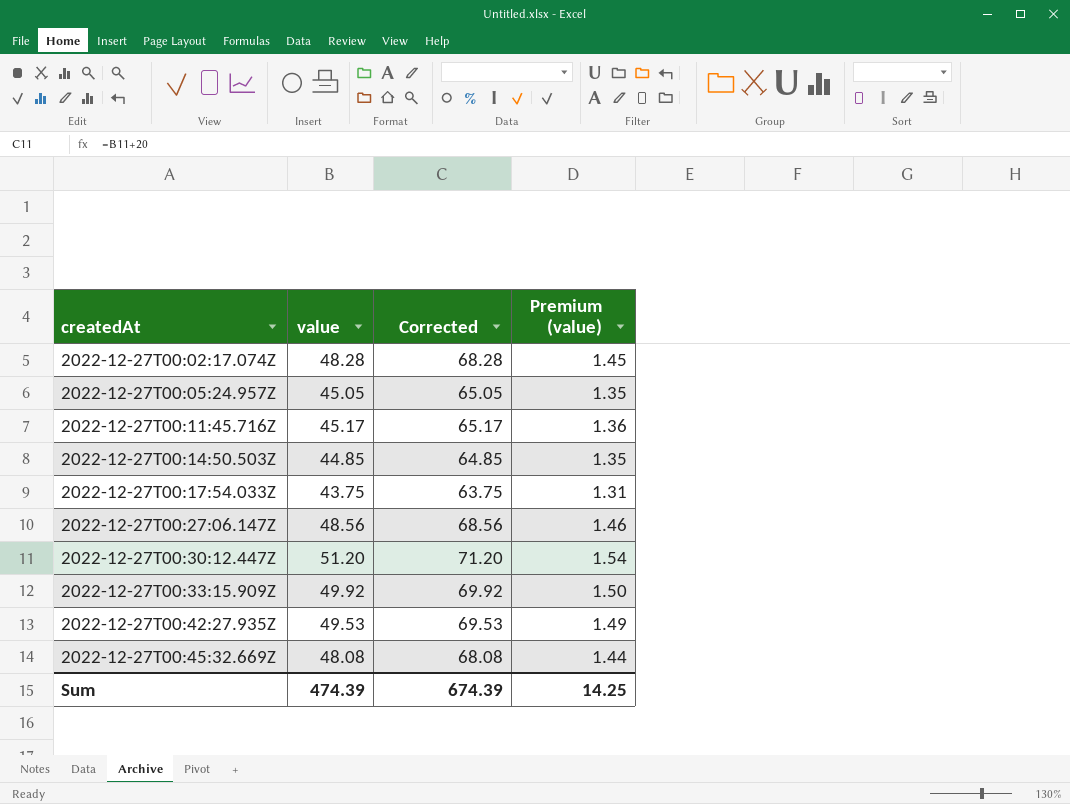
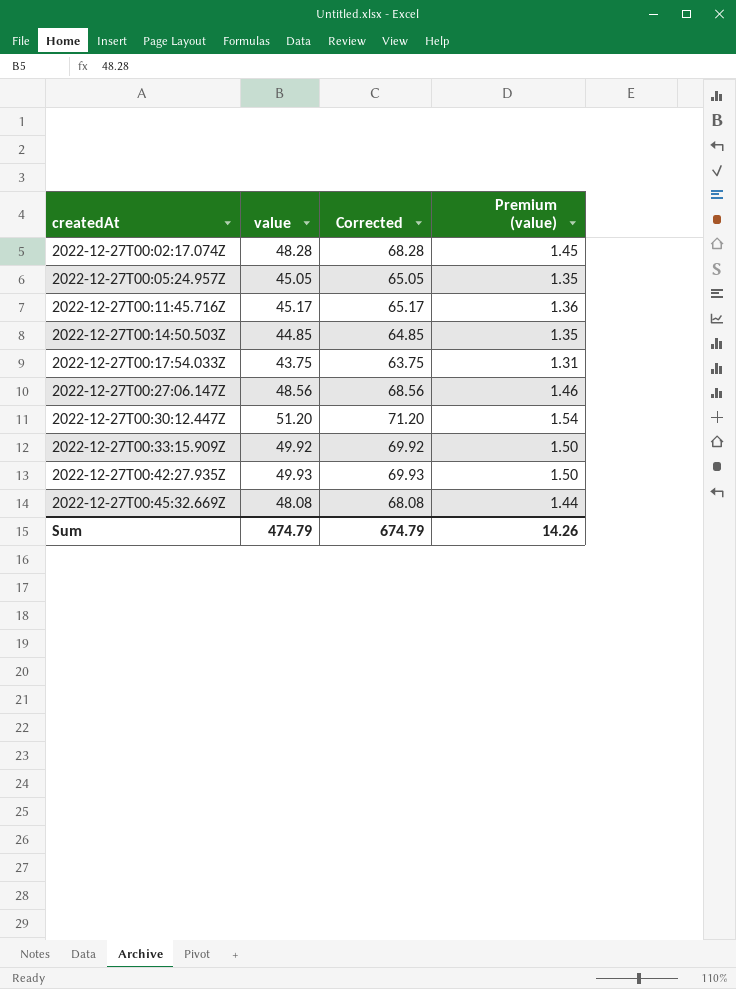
2022-12-27T00:42:27.935Z | value: 49.53 -> 49.93
2022-12-27T00:42:27.935Z | Corrected: 69.53 -> 69.93
2022-12-27T00:42:27.935Z | Premium (value): 1.49 -> 1.50
Sum | value: 474.39 -> 474.79
Sum | Corrected: 674.39 -> 674.79
Sum | Premium (value): 14.25 -> 14.26

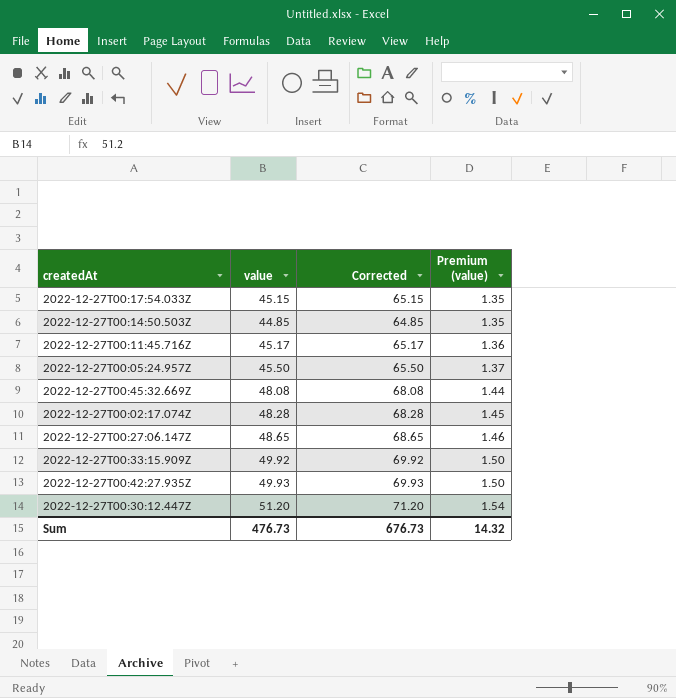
row order: createdAt ascending -> Premium (value) ascending
2022-12-27T00:17:54.033Z | value: 43.75 -> 45.15
2022-12-27T00:17:54.033Z | Corrected: 63.75 -> 65.15
2022-12-27T00:17:54.033Z | Premium (value): 1.31 -> 1.35
2022-12-27T00:05:24.957Z | value: 45.05 -> 45.50
2022-12-27T00:05:24.957Z | Corrected: 65.05 -> 65.50
2022-12-27T00:05:24.957Z | Premium (value): 1.35 -> 1.37
2022-12-27T00:27:06.147Z | value: 48.56 -> 48.65
2022-12-27T00:27:06.147Z | Corrected: 68.56 -> 68.65
Sum | value: 474.79 -> 476.73
Sum | Corrected: 674.79 -> 676.73
Sum | Premium (value): 14.26 -> 14.32

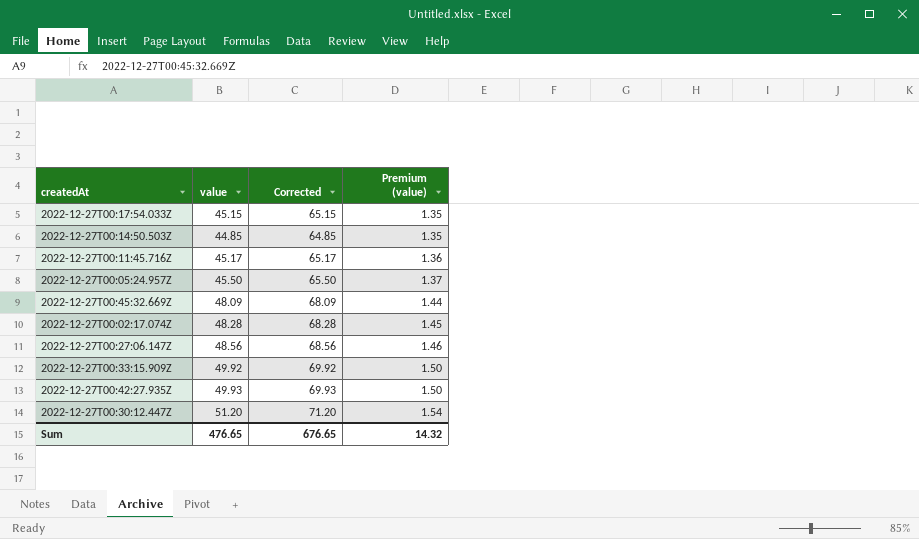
2022-12-27T00:45:32.669Z | value: 48.08 -> 48.09
2022-12-27T00:45:32.669Z | Corrected: 68.08 -> 68.09
2022-12-27T00:27:06.147Z | value: 48.65 -> 48.56
2022-12-27T00:27:06.147Z | Corrected: 68.65 -> 68.56
Sum | value: 476.73 -> 476.65
Sum | Corrected: 676.73 -> 676.65

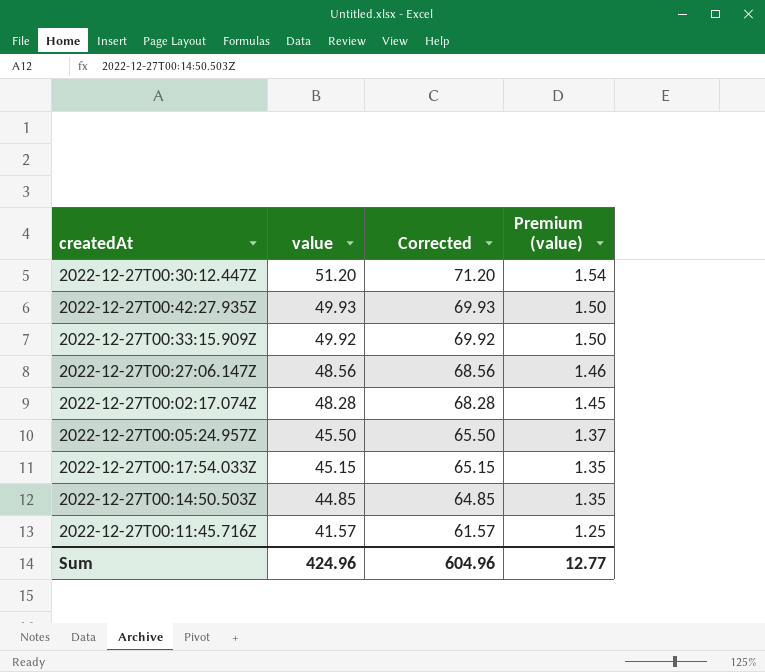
row order: Premium (value) ascending -> value descending
row 2022-12-27T00:45:32.669Z: 48.09 | 68.09 | 1.44 -> none
2022-12-27T00:11:45.716Z | value: 45.17 -> 41.57
2022-12-27T00:11:45.716Z | Corrected: 65.17 -> 61.57
2022-12-27T00:11:45.716Z | Premium (value): 1.36 -> 1.25
Sum | value: 476.65 -> 424.96
Sum | Corrected: 676.65 -> 604.96
Sum | Premium (value): 14.32 -> 12.77

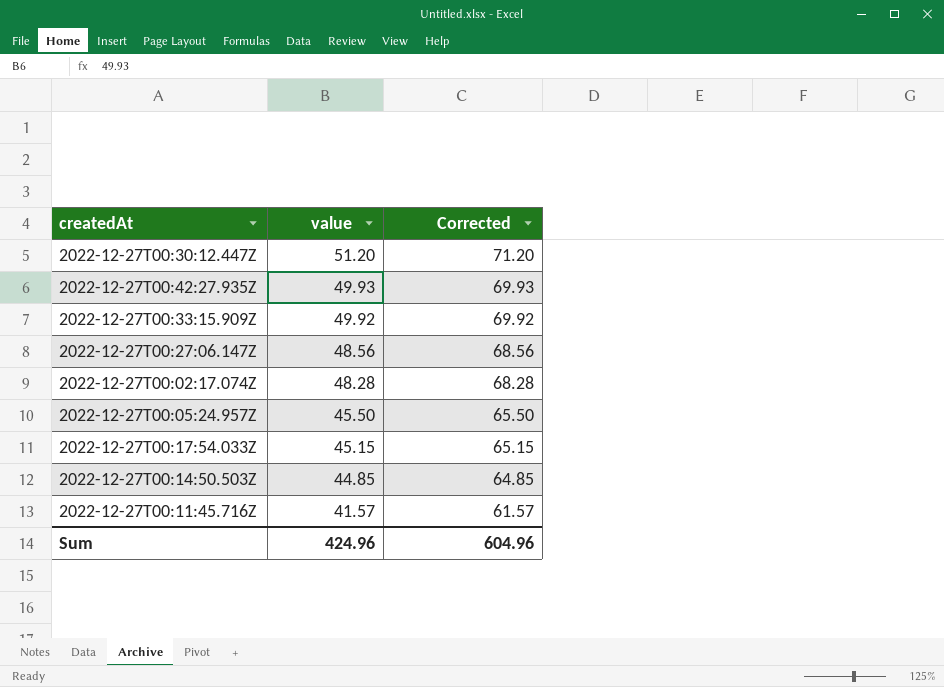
column Premium (value) | formula: [value] * 0.03 -> none

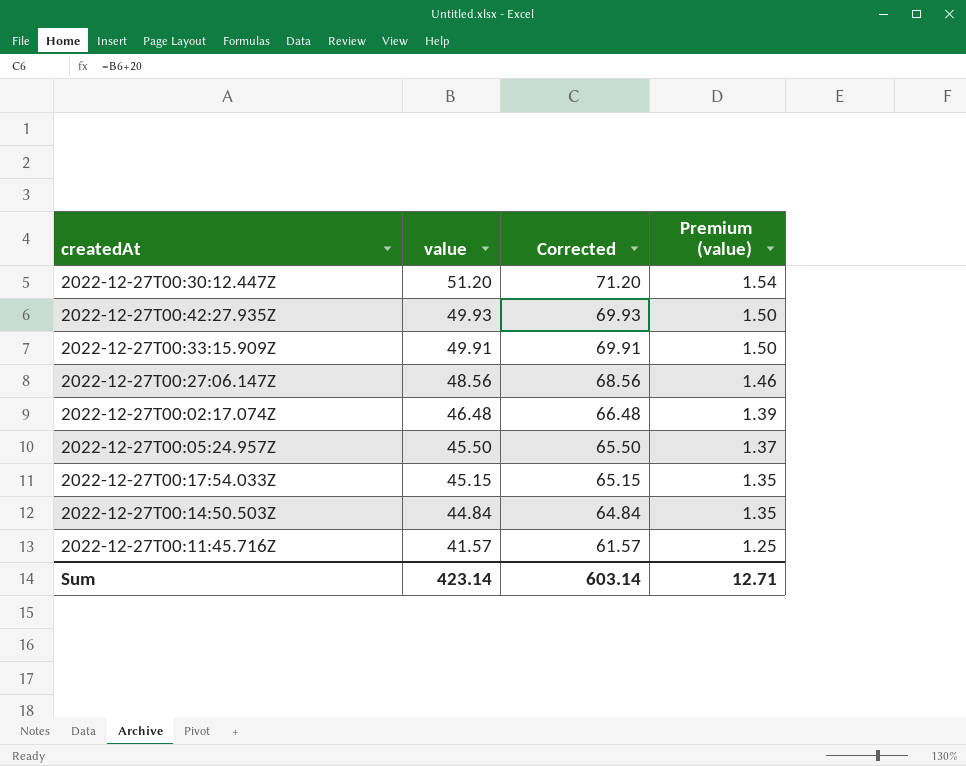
column Premium (value) | formula: none -> [value] * 0.03
2022-12-27T00:33:15.909Z | value: 49.92 -> 49.91
2022-12-27T00:33:15.909Z | Corrected: 69.92 -> 69.91
2022-12-27T00:02:17.074Z | value: 48.28 -> 46.48
2022-12-27T00:02:17.074Z | Corrected: 68.28 -> 66.48
2022-12-27T00:14:50.503Z | value: 44.85 -> 44.84
2022-12-27T00:14:50.503Z | Corrected: 64.85 -> 64.84
Sum | value: 424.96 -> 423.14
Sum | Corrected: 604.96 -> 603.14

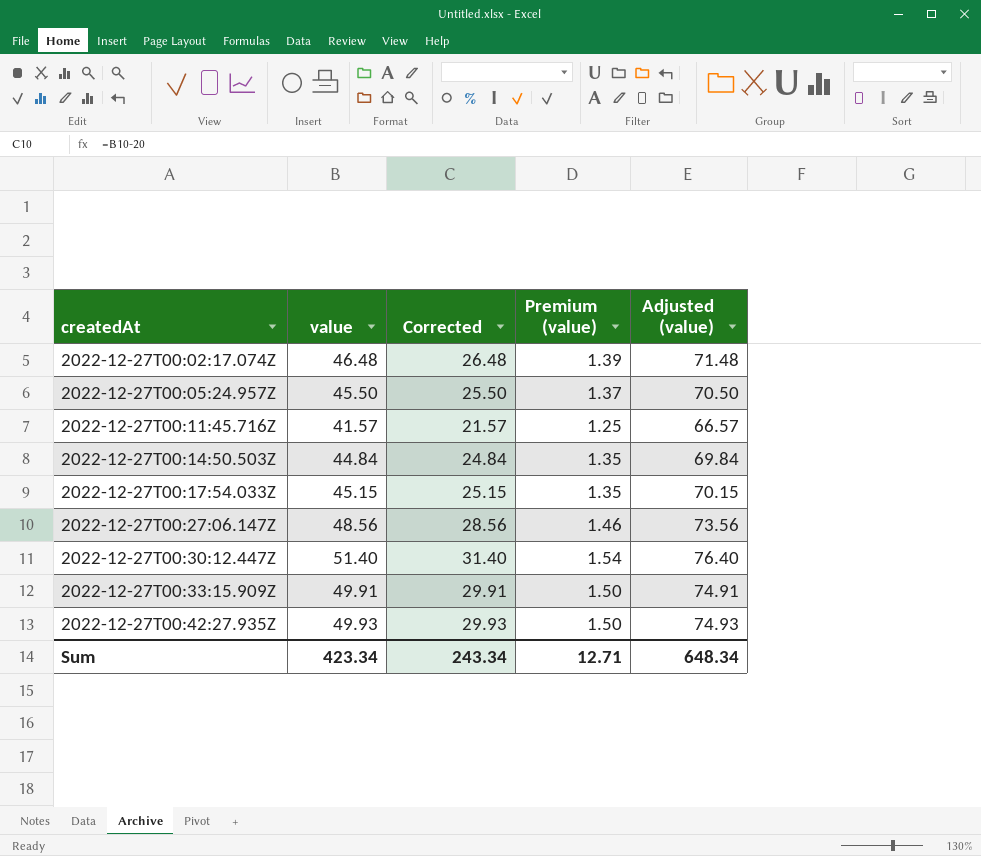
row order: value descending -> createdAt ascending
column Corrected | formula: [value] + 20 -> [value] - 20
column Adjusted (value) | formula: none -> [value] + 25
2022-12-27T00:30:12.447Z | value: 51.20 -> 51.40
Sum | value: 423.14 -> 423.34
Sum | Corrected: 603.14 -> 243.34

